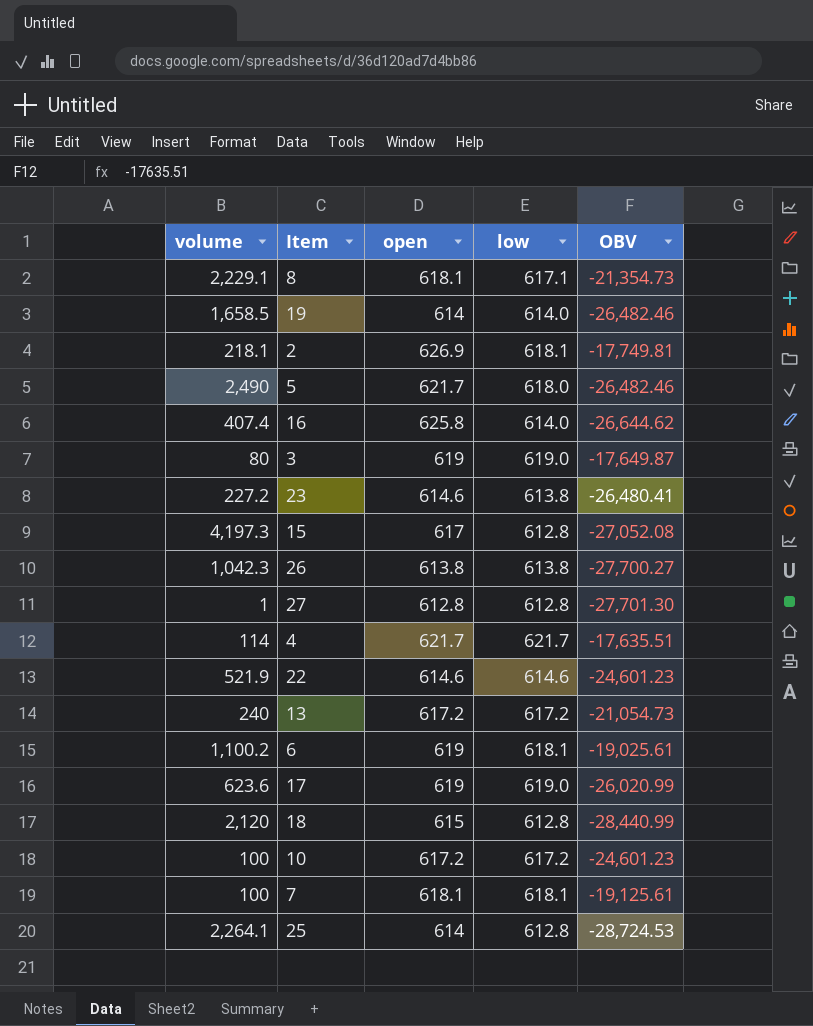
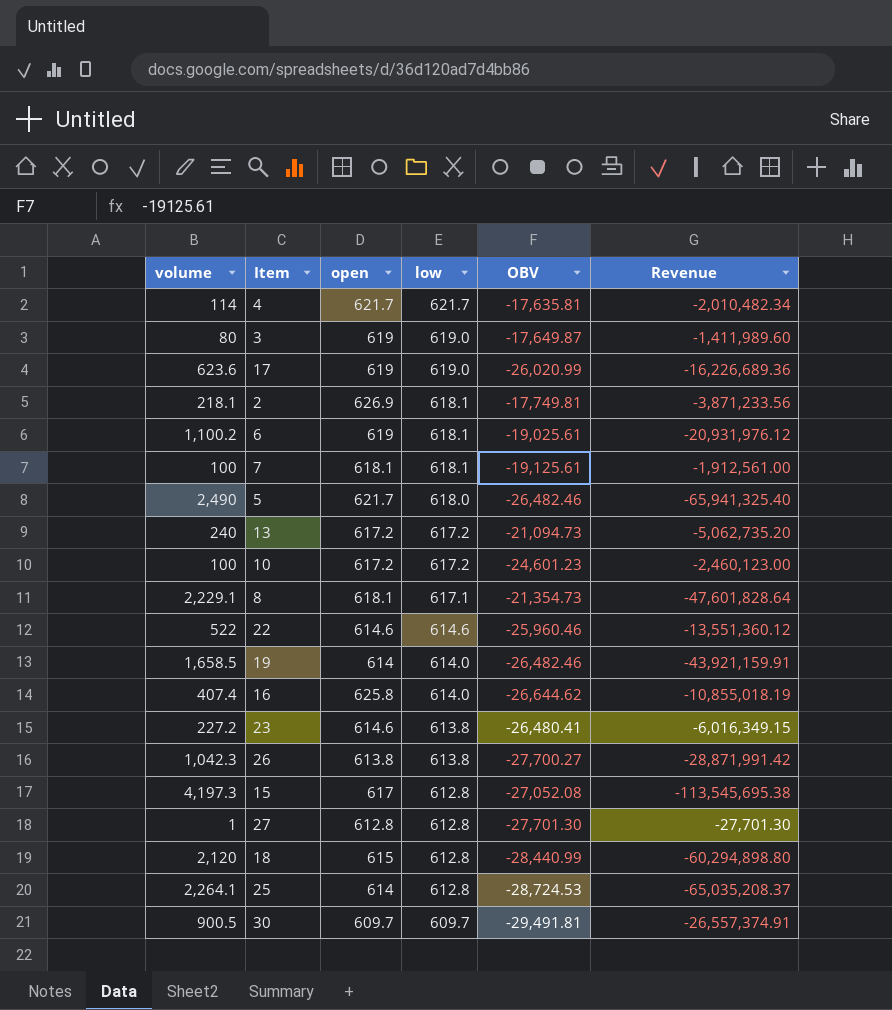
row order: none -> low descending
column Revenue | formula: none -> [volume] * [OBV]
4 | OBV: -17,635.51 -> -17,635.81
13 | OBV: -21,054.73 -> -21,094.73
22 | volume: 521.9 -> 522
22 | OBV: -24,601.23 -> -25,960.46
row 30: none -> 900.5 | 609.7 | 609.7 | -29,491.81 | -26,557,374.91

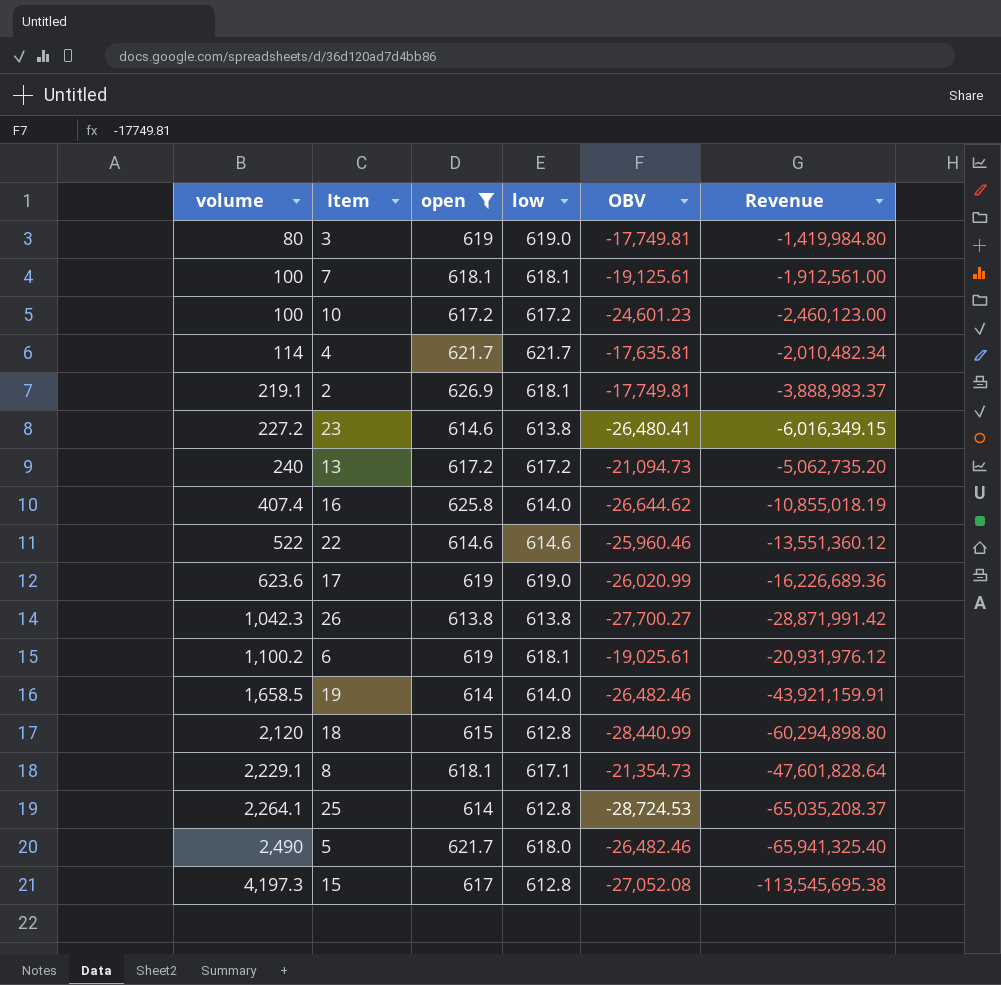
filter: none -> open >= 613.8
row order: low descending -> volume ascending
3 | OBV: -17,649.87 -> -17,749.81
3 | Revenue: -1,411,989.60 -> -1,419,984.80
2 | volume: 218.1 -> 219.1
2 | Revenue: -3,871,233.56 -> -3,888,983.37

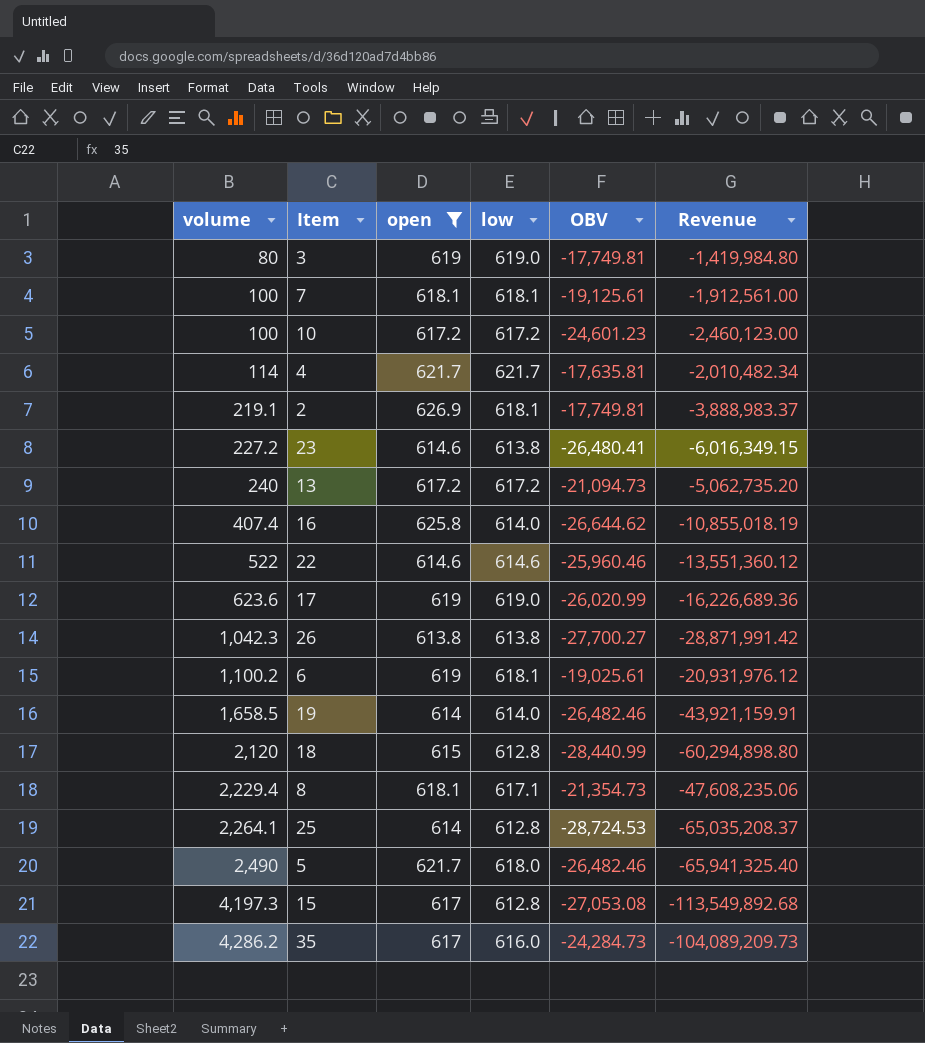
8 | volume: 2,229.1 -> 2,229.4
8 | Revenue: -47,601,828.64 -> -47,608,235.06
15 | OBV: -27,052.08 -> -27,053.08
15 | Revenue: -113,545,695.38 -> -113,549,892.68
row 35: none -> 4,286.2 | 617 | 616.0 | -24,284.73 | -104,089,209.73

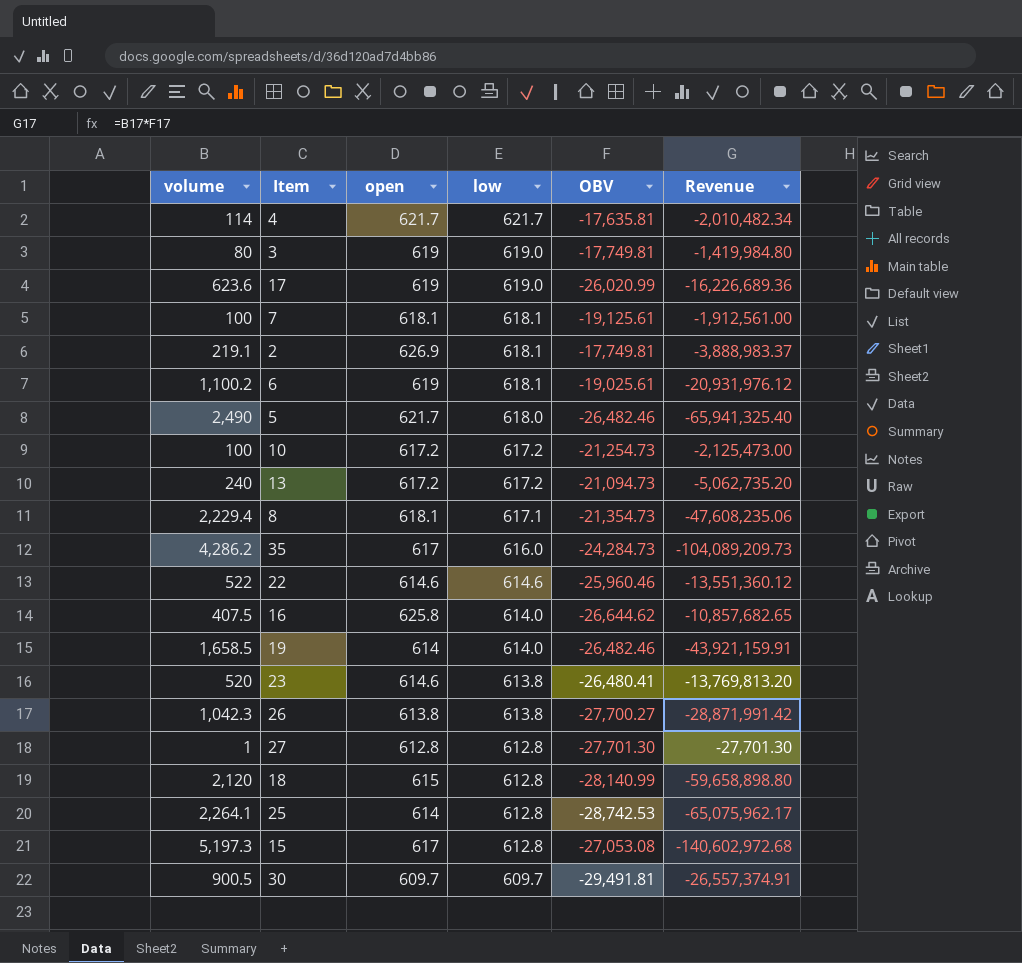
filter: open >= 613.8 -> none
row order: volume ascending -> low descending
10 | OBV: -24,601.23 -> -21,254.73
10 | Revenue: -2,460,123.00 -> -2,125,473.00
16 | volume: 407.4 -> 407.5
16 | Revenue: -10,855,018.19 -> -10,857,682.65
23 | volume: 227.2 -> 520
23 | Revenue: -6,016,349.15 -> -13,769,813.20
18 | OBV: -28,440.99 -> -28,140.99
18 | Revenue: -60,294,898.80 -> -59,658,898.80
25 | OBV: -28,724.53 -> -28,742.53
25 | Revenue: -65,035,208.37 -> -65,075,962.17
15 | volume: 4,197.3 -> 5,197.3
15 | Revenue: -113,549,892.68 -> -140,602,972.68

